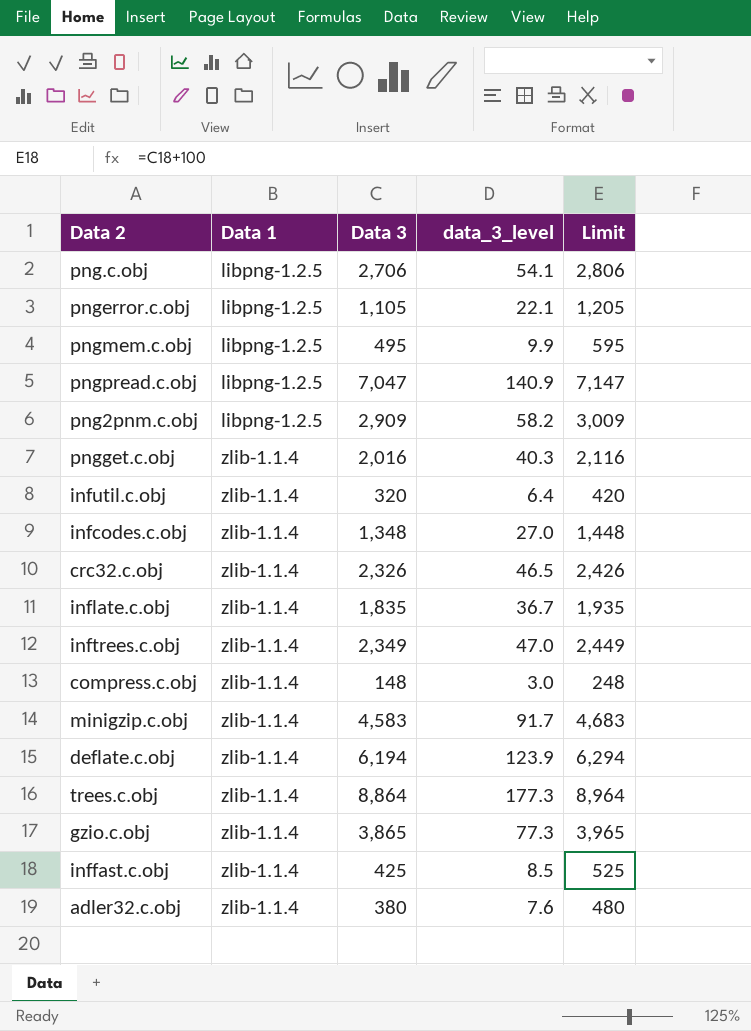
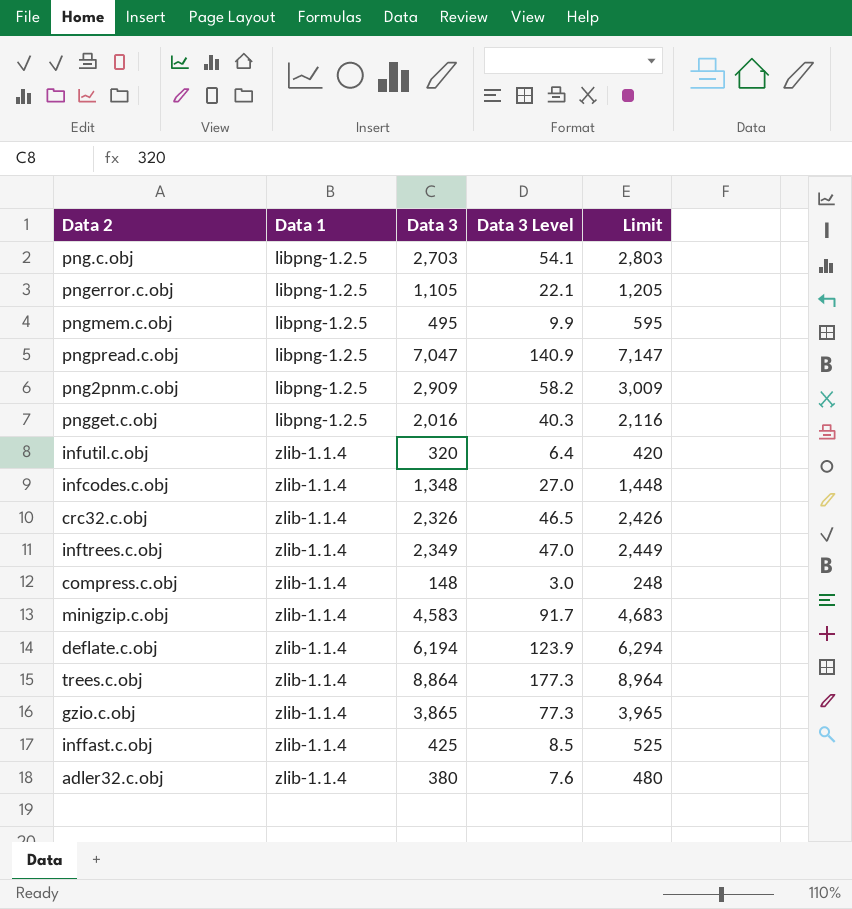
column name: data_3_level -> Data 3 Level
row inflate.c.obj: zlib-1.1.4 | 1,835 | 36.7 | 1,935 -> none
png.c.obj | Data 3: 2,706 -> 2,703
png.c.obj | Limit: 2,806 -> 2,803
pngget.c.obj | Data 1: zlib-1.1.4 -> libpng-1.2.5

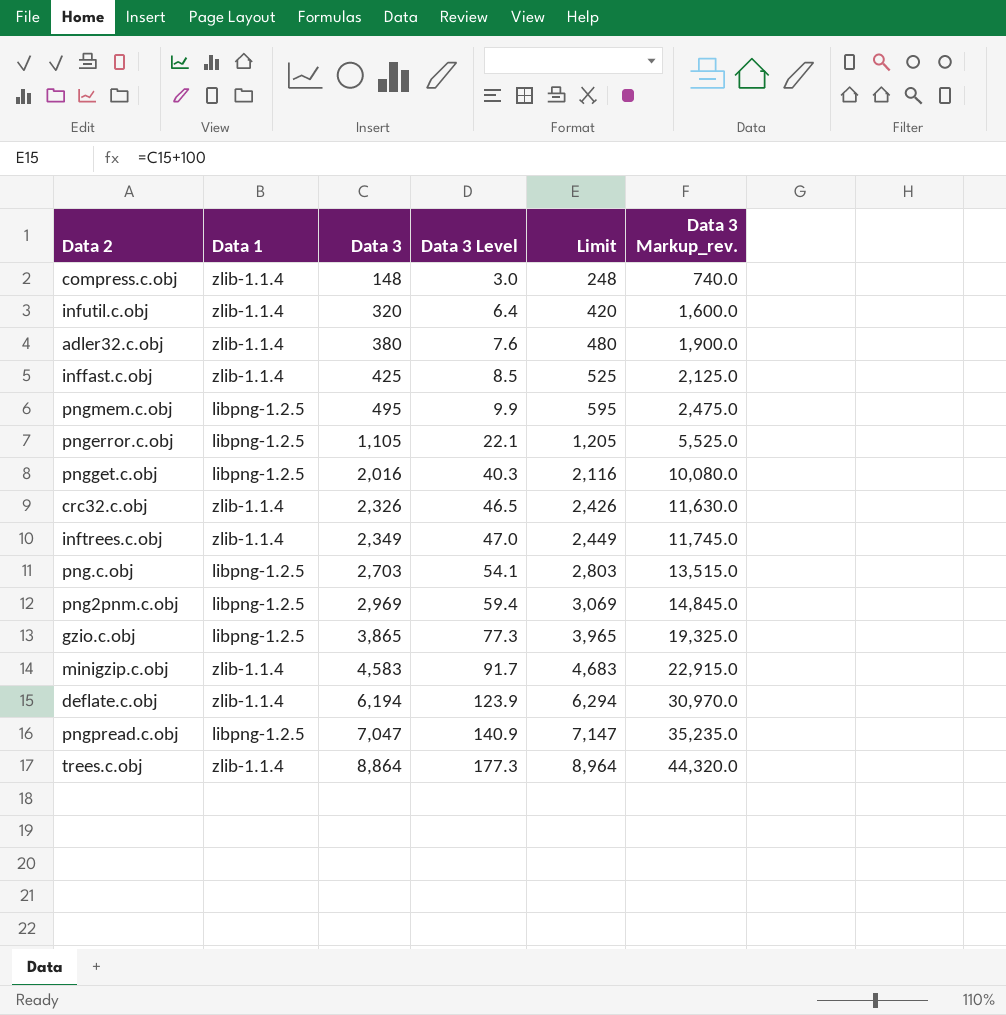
row order: Data 1 ascending -> Data 3 ascending
column Data 3 Markup_rev. | formula: none -> [Data 3] * 5
row infcodes.c.obj: zlib-1.1.4 | 1,348 | 27.0 | 1,448 -> none
png2pnm.c.obj | Data 3: 2,909 -> 2,969
png2pnm.c.obj | Data 3 Level: 58.2 -> 59.4
png2pnm.c.obj | Limit: 3,009 -> 3,069
gzio.c.obj | Data 1: zlib-1.1.4 -> libpng-1.2.5

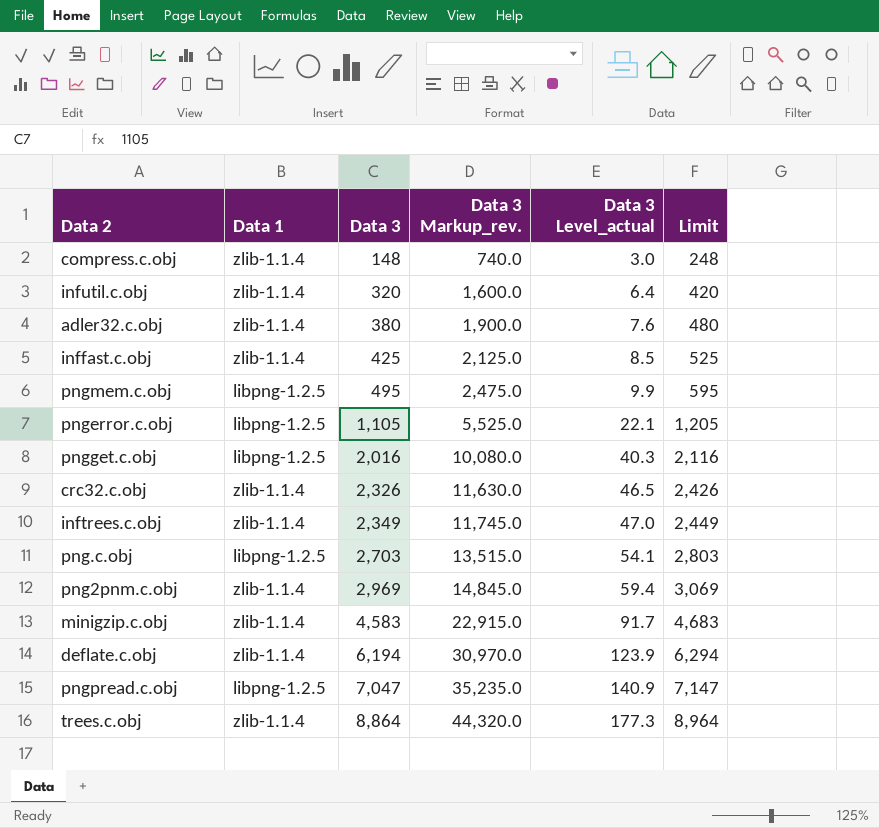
column Data 3 Markup_rev. | position: 6 -> 4
column name: Data 3 Level -> Data 3 Level_actual
row gzio.c.obj: libpng-1.2.5 | 3,865 | 77.3 | 3,965 | 19,325.0 -> none
png2pnm.c.obj | Data 1: libpng-1.2.5 -> zlib-1.1.4

